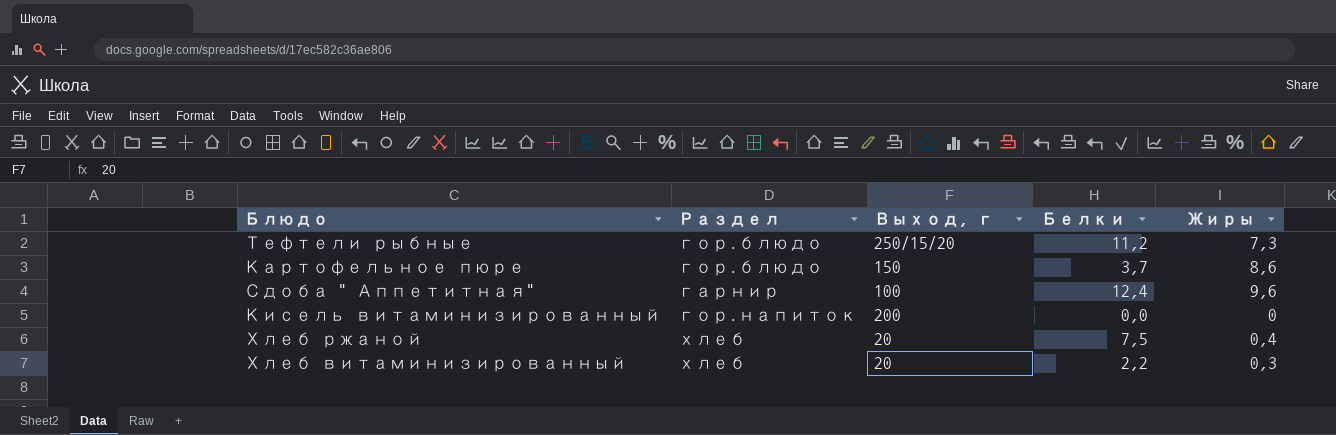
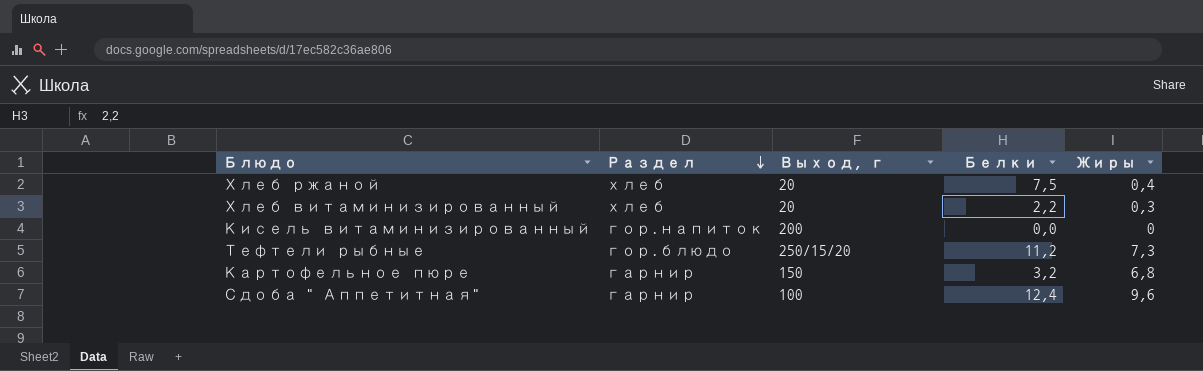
row order: none -> Раздел descending
Картофельное пюре | Раздел: гор.блюдо -> гарнир
Картофельное пюре | Белки: 3,7 -> 3,2
Картофельное пюре | Жиры: 8,6 -> 6,8

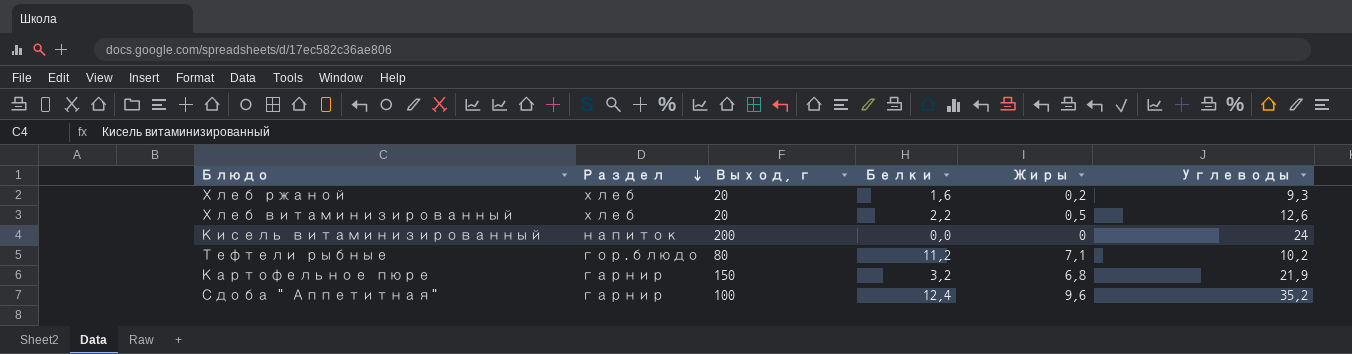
column Углеводы | position: none -> 6
Хлеб ржаной | Белки: 7,5 -> 1,6
Хлеб ржаной | Жиры: 0,4 -> 0,2
Хлеб витаминизированный | Жиры: 0,3 -> 0,5
Кисель витаминизированный | Раздел: гор.напиток -> напиток
Тефтели рыбные | Выход, г: 250/15/20 -> 80
Тефтели рыбные | Жиры: 7,3 -> 7,1

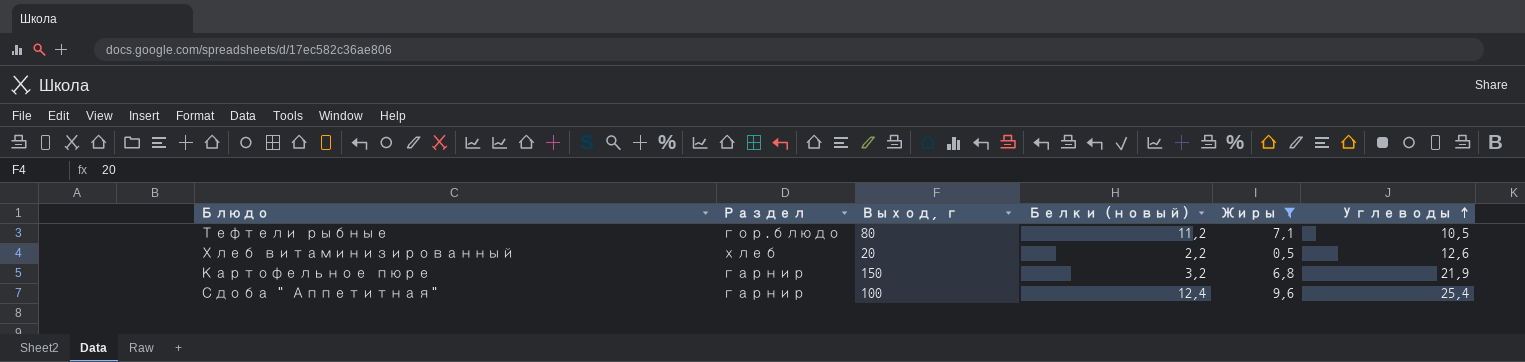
filter: none -> Жиры >= 0,5
row order: Раздел descending -> Углеводы ascending
column name: Белки -> Белки (новый)
Тефтели рыбные | Углеводы: 10,2 -> 10,5
Сдоба " Аппетитная" | Углеводы: 35,2 -> 25,4

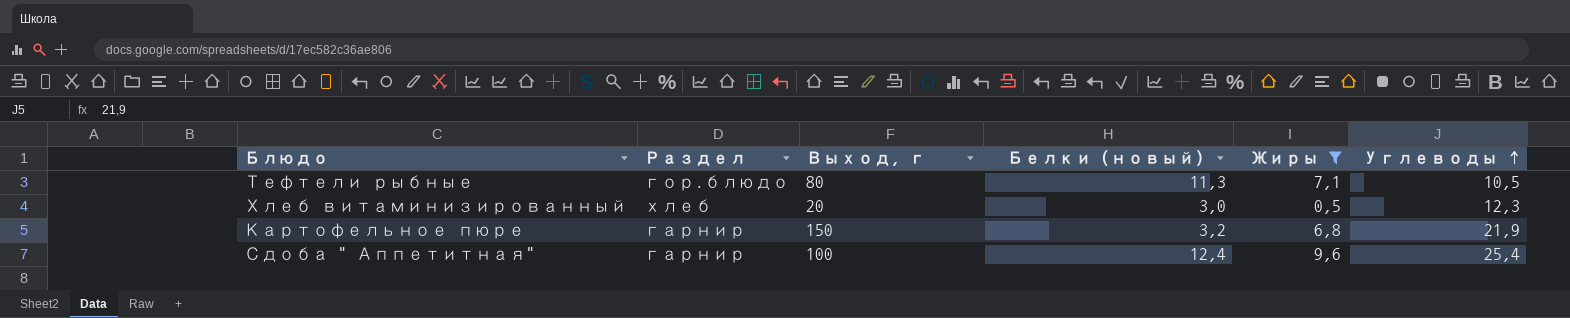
Тефтели рыбные | Белки (новый): 11,2 -> 11,3
Хлеб витаминизированный | Белки (новый): 2,2 -> 3,0
Хлеб витаминизированный | Углеводы: 12,6 -> 12,3

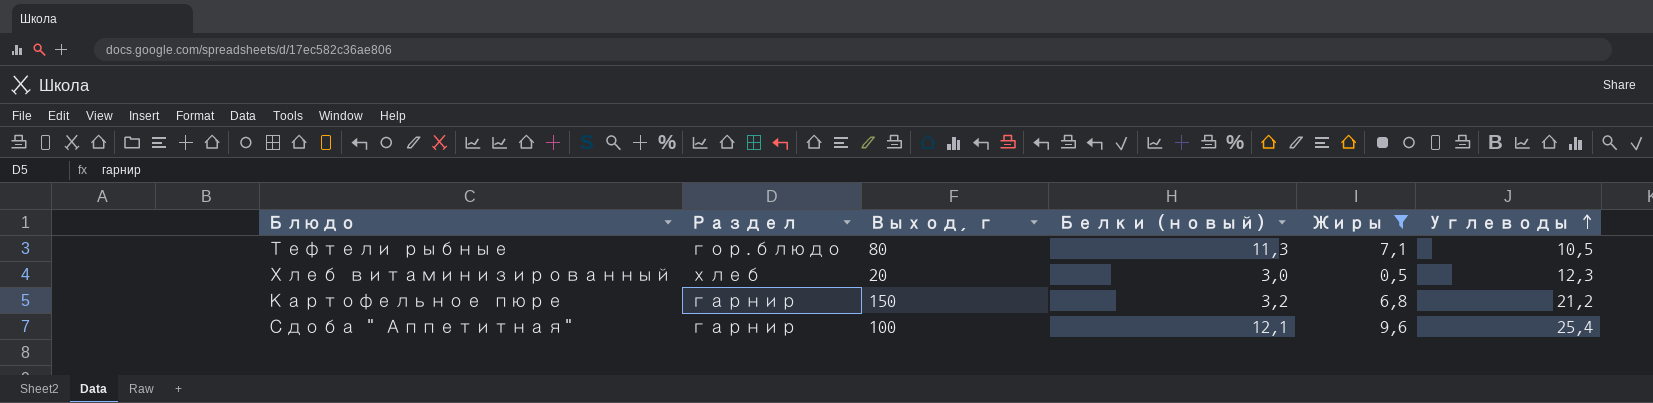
Картофельное пюре | Углеводы: 21,9 -> 21,2
Сдоба " Аппетитная" | Белки (новый): 12,4 -> 12,1

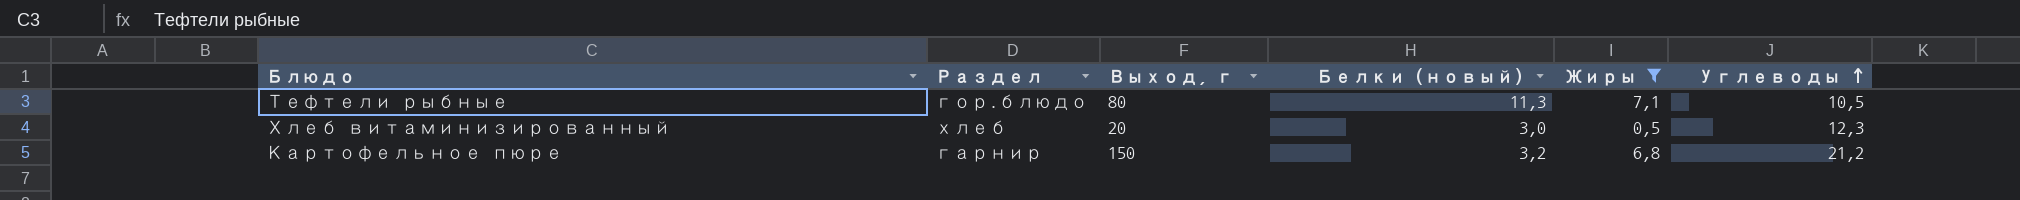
row Сдоба " Аппетитная": гарнир | 100 | 12,1 | 9,6 | 25,4 -> none

